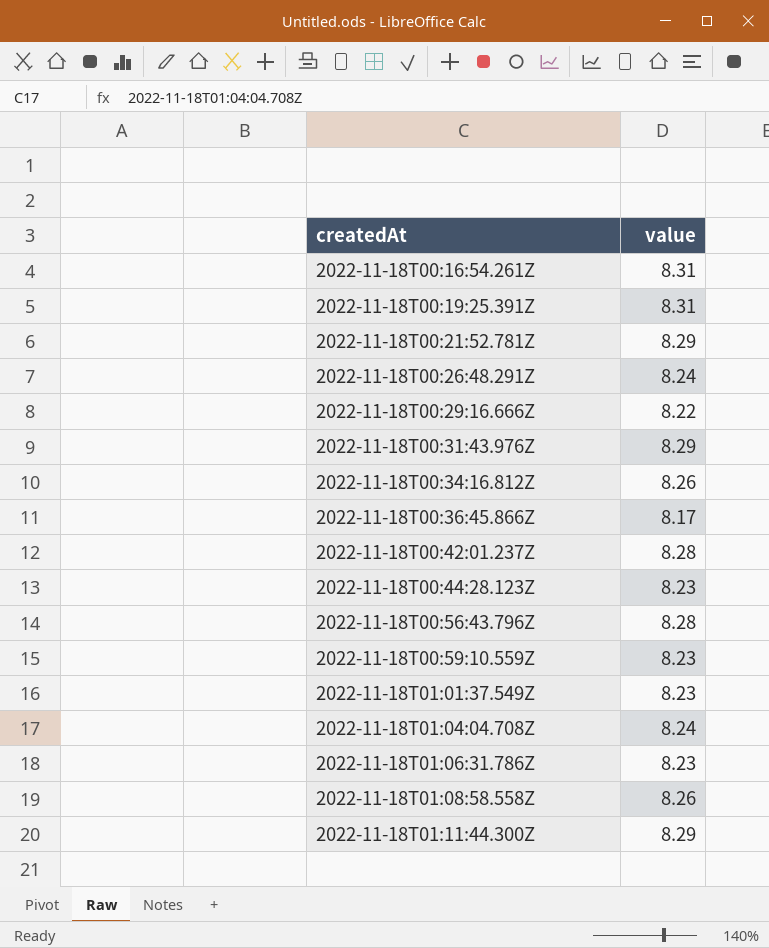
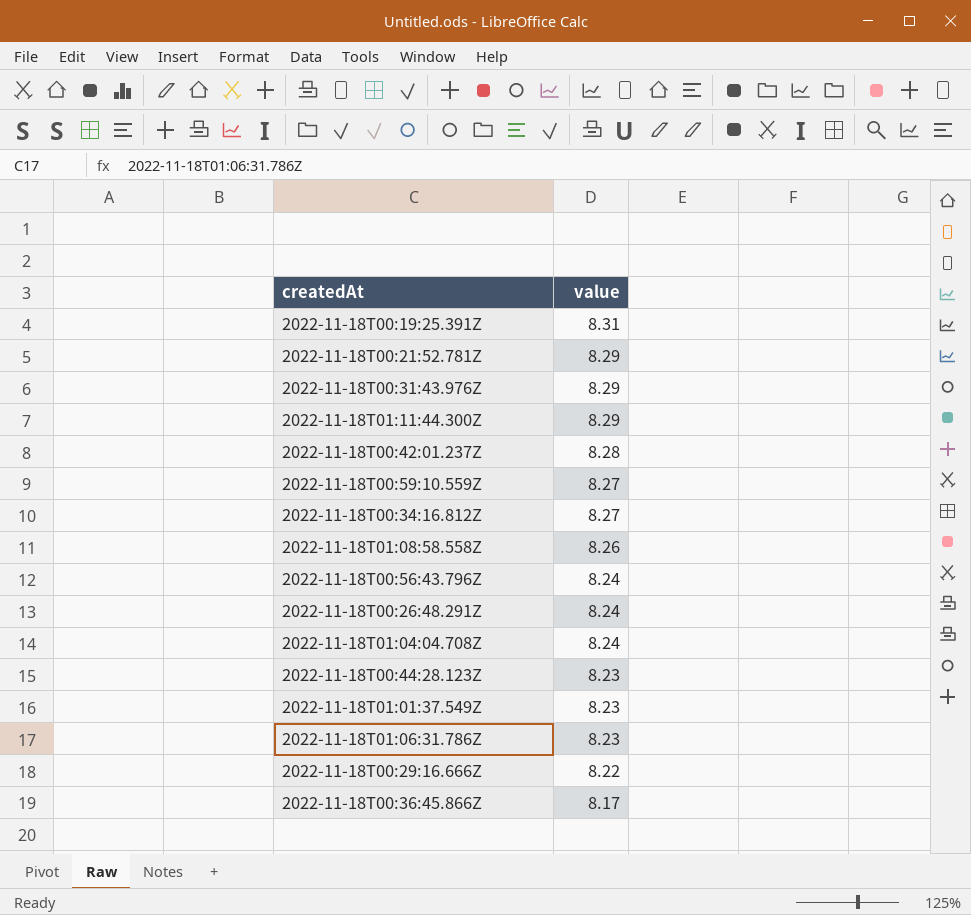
row order: createdAt ascending -> value descending
row 2022-11-18T00:16:54.261Z: 8.31 -> none
2022-11-18T00:59:10.559Z | value: 8.23 -> 8.27
2022-11-18T00:34:16.812Z | value: 8.26 -> 8.27
2022-11-18T00:56:43.796Z | value: 8.28 -> 8.24

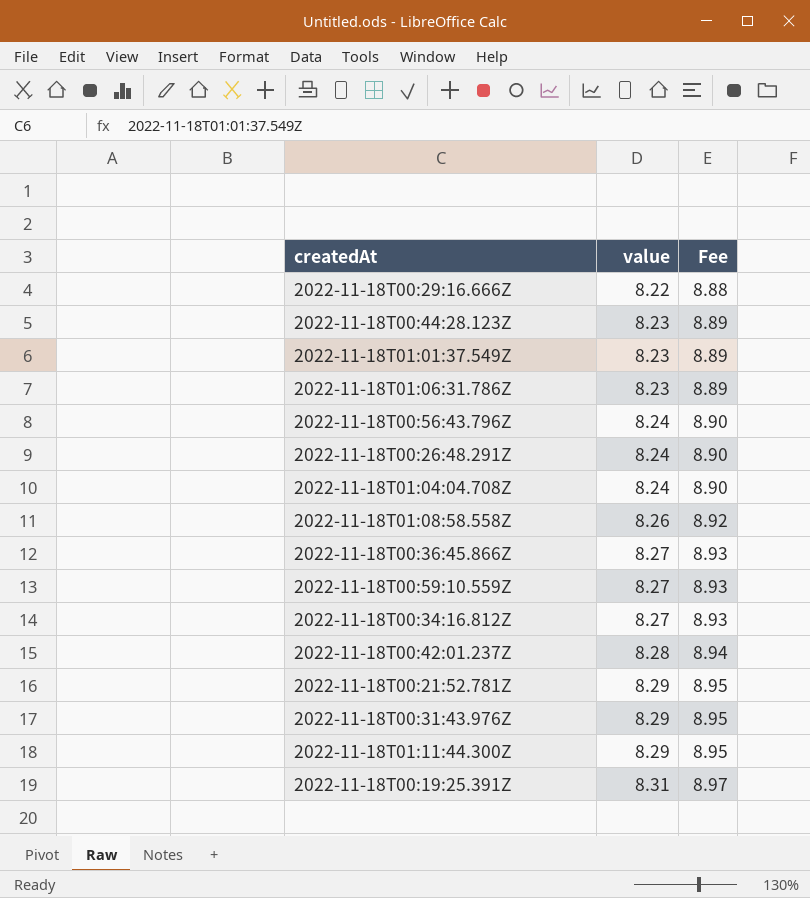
row order: value descending -> value ascending
column Fee | formula: none -> [value] * 1.08
2022-11-18T00:36:45.866Z | value: 8.17 -> 8.27

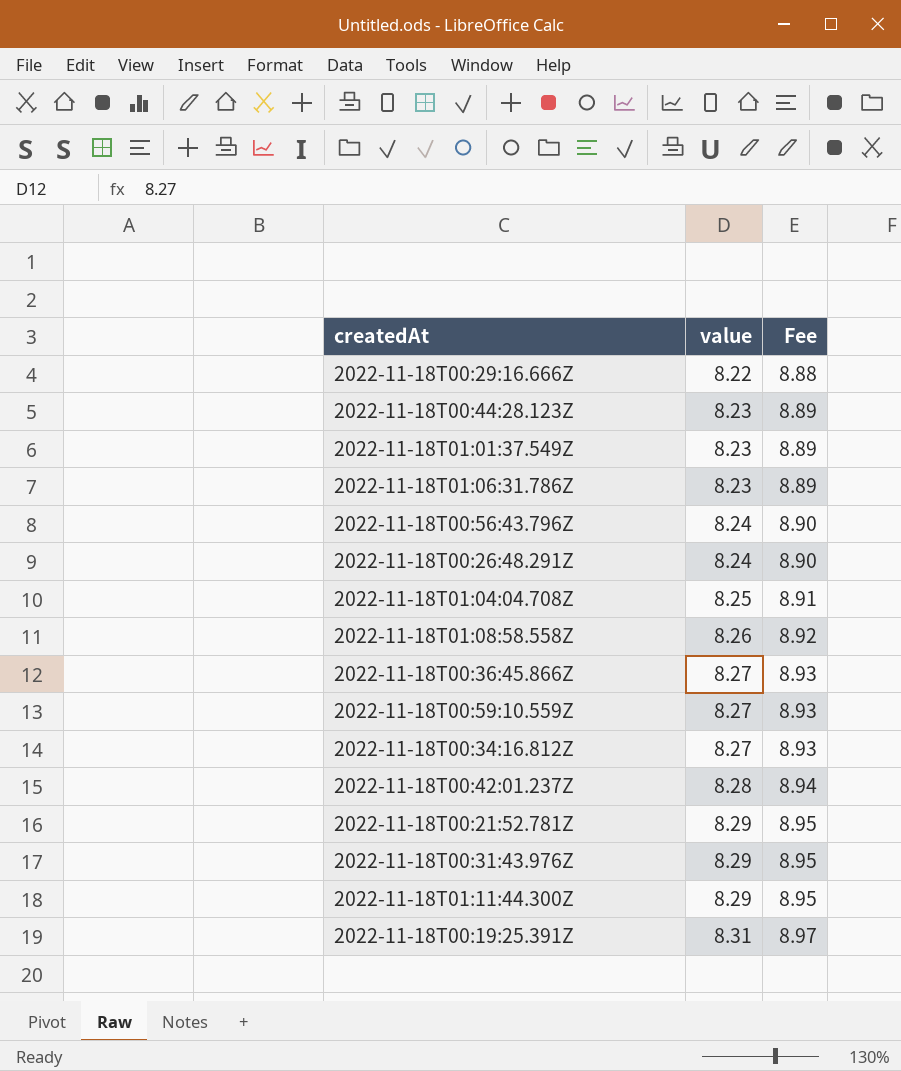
2022-11-18T01:04:04.708Z | value: 8.24 -> 8.25
2022-11-18T01:04:04.708Z | Fee: 8.90 -> 8.91

